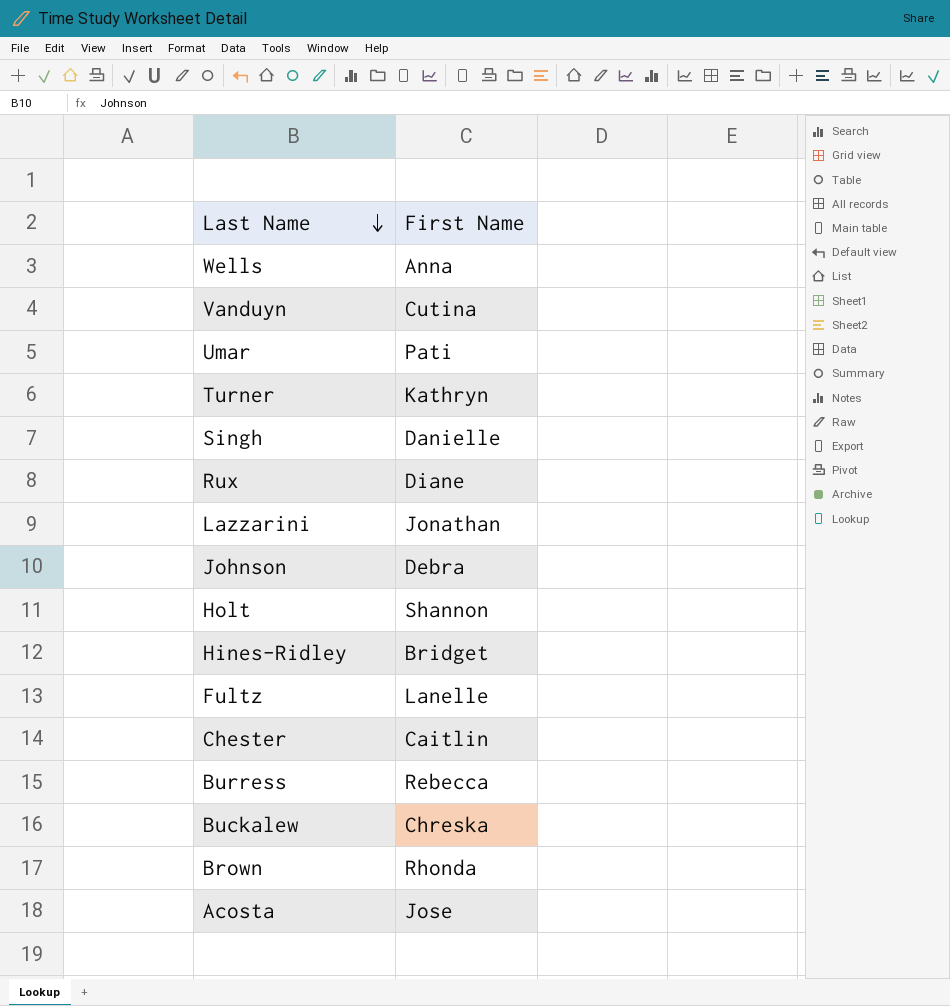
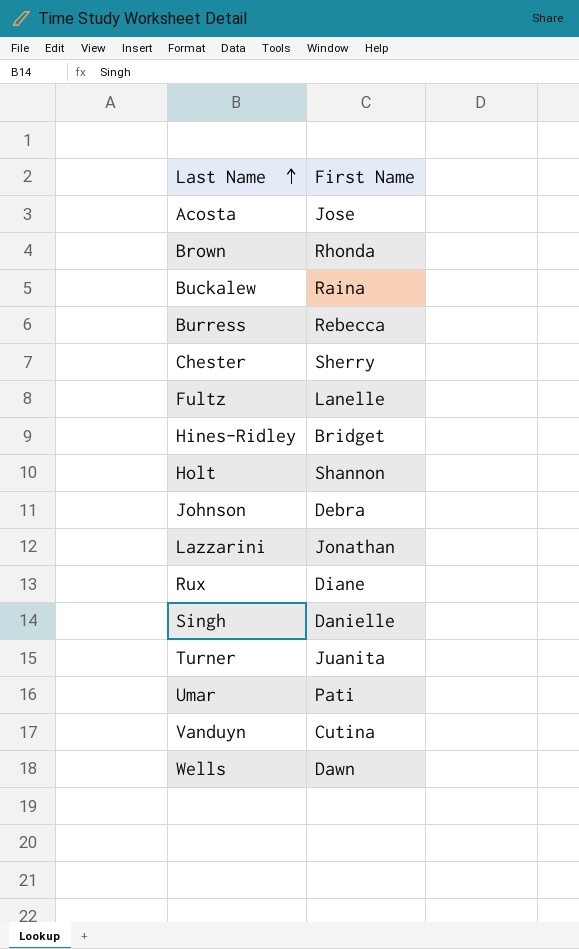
row order: Last Name descending -> Last Name ascending
Buckalew | First Name: Chreska -> Raina
Chester | First Name: Caitlin -> Sherry
Turner | First Name: Kathryn -> Juanita
Wells | First Name: Anna -> Dawn

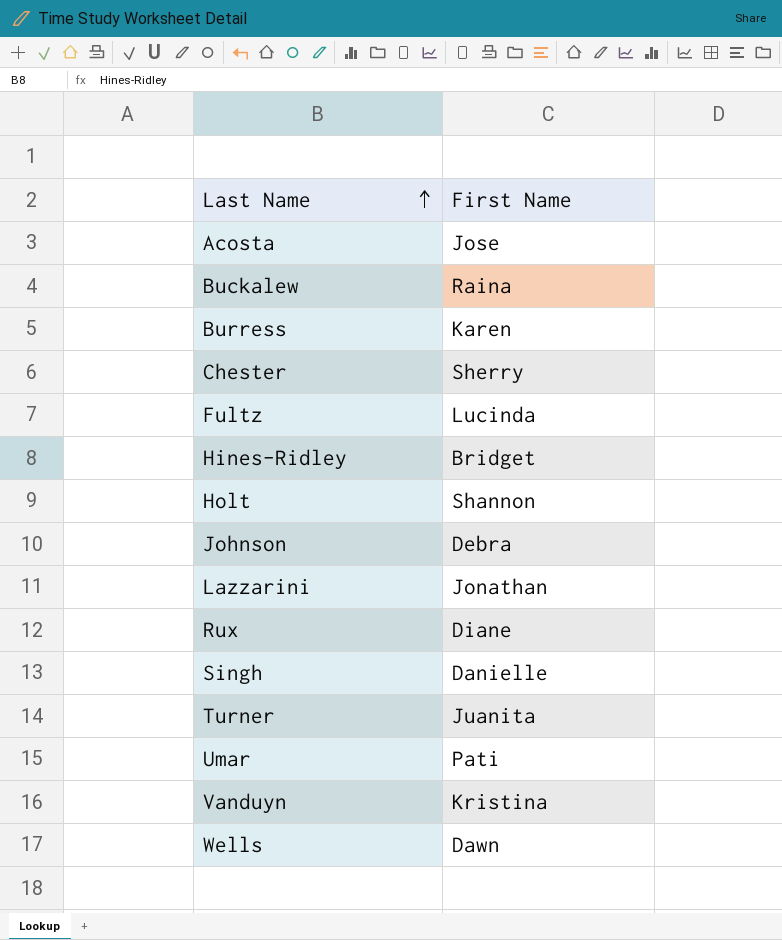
row Brown: Rhonda -> none
Burress | First Name: Rebecca -> Karen
Fultz | First Name: Lanelle -> Lucinda
Vanduyn | First Name: Cutina -> Kristina

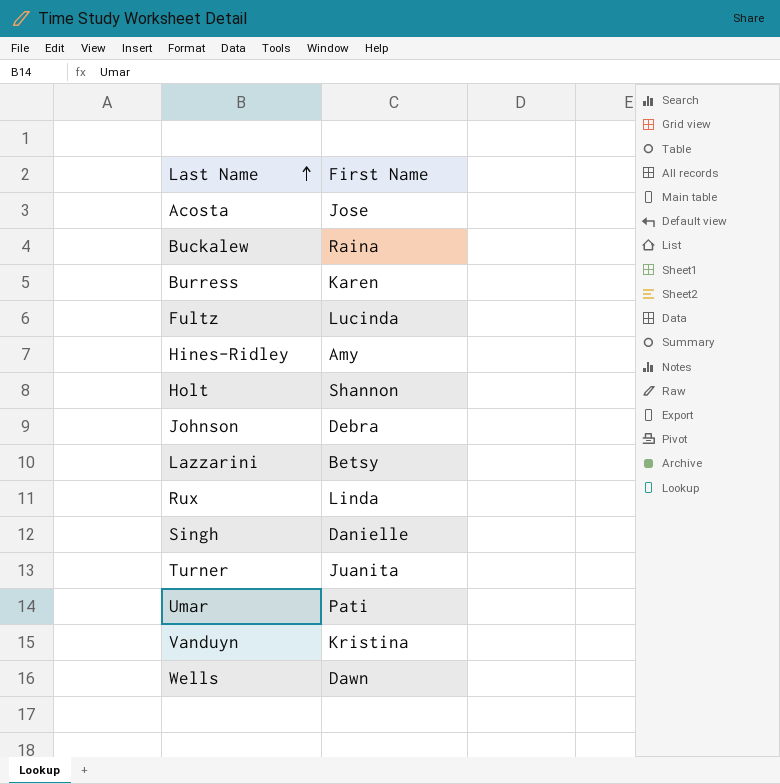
row Chester: Sherry -> none
Hines-Ridley | First Name: Bridget -> Amy
Lazzarini | First Name: Jonathan -> Betsy
Rux | First Name: Diane -> Linda

